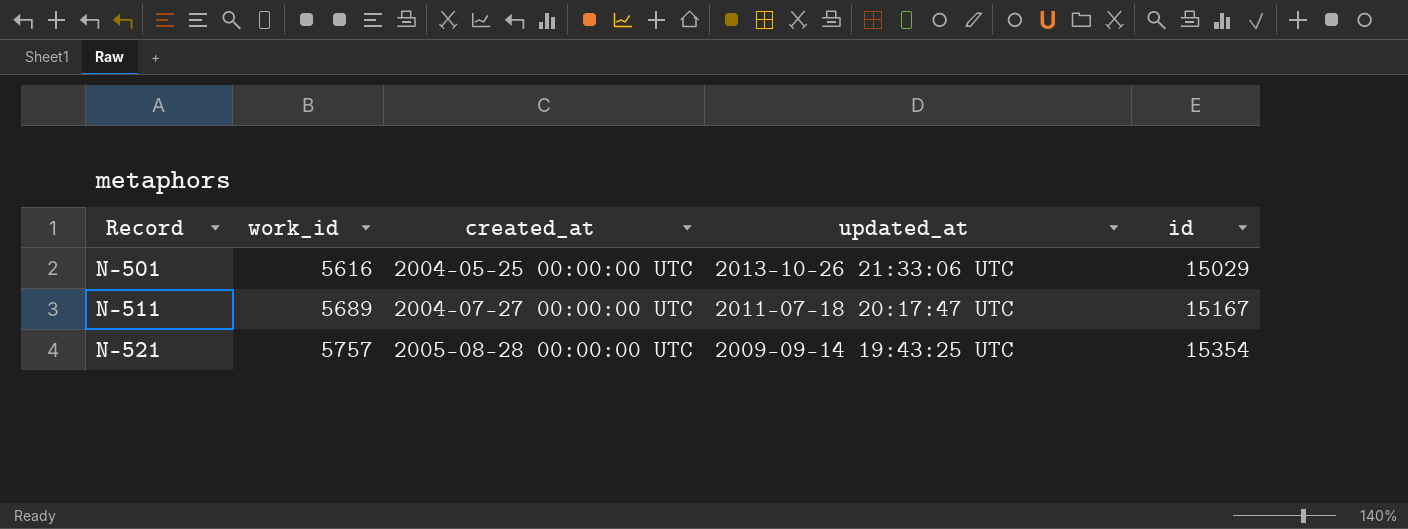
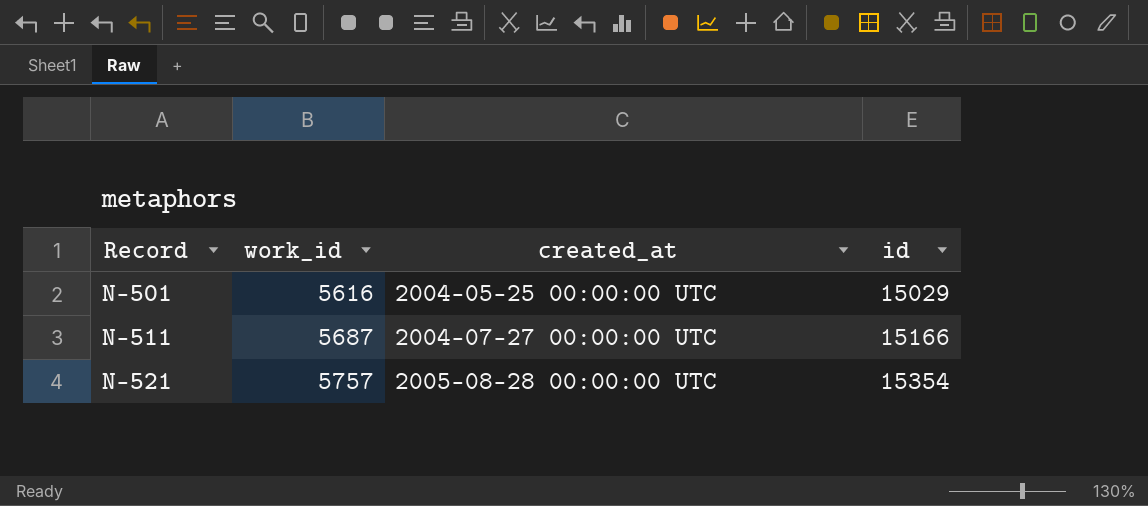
column updated_at | position: 4 -> none
N-511 | work_id: 5689 -> 5687
N-511 | id: 15167 -> 15166

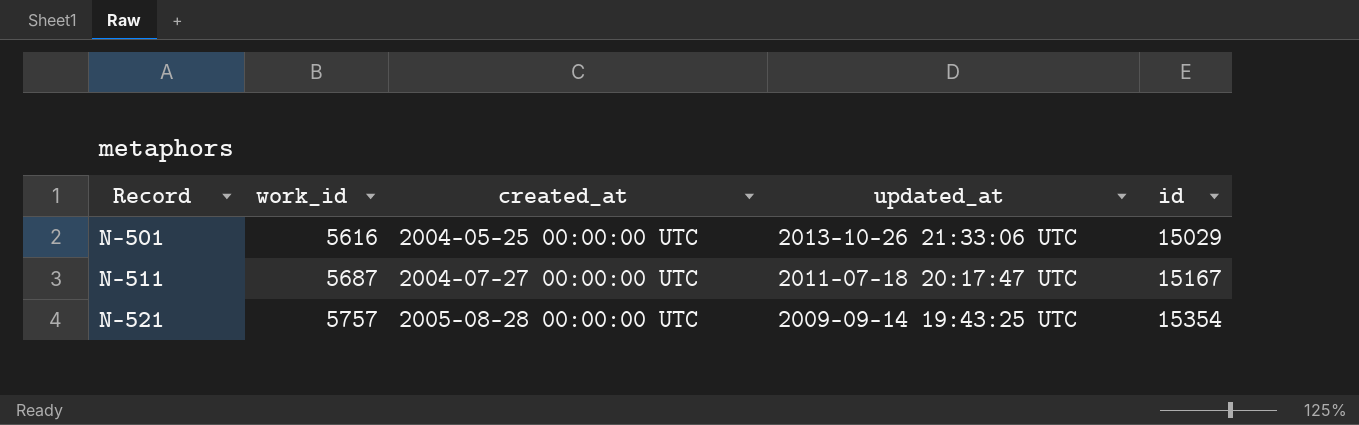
column updated_at | position: none -> 4
N-511 | id: 15166 -> 15167

